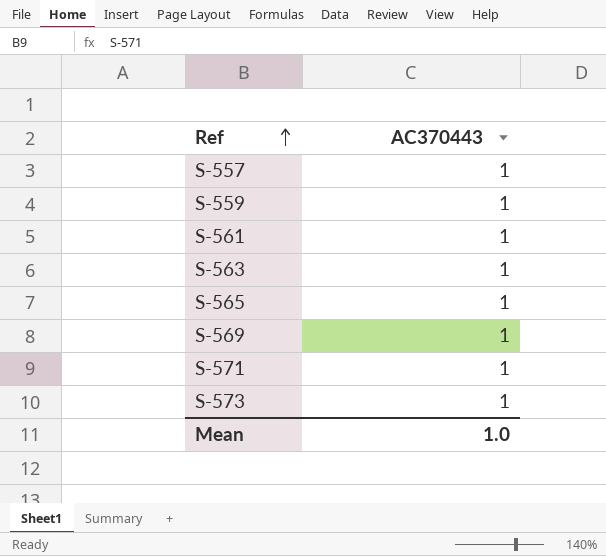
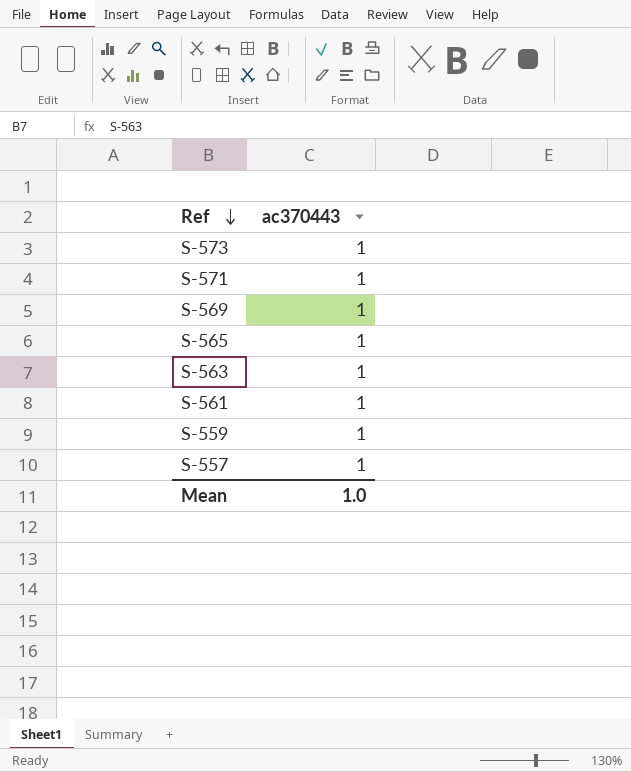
row order: Ref ascending -> Ref descending
column name: AC370443 -> ac370443

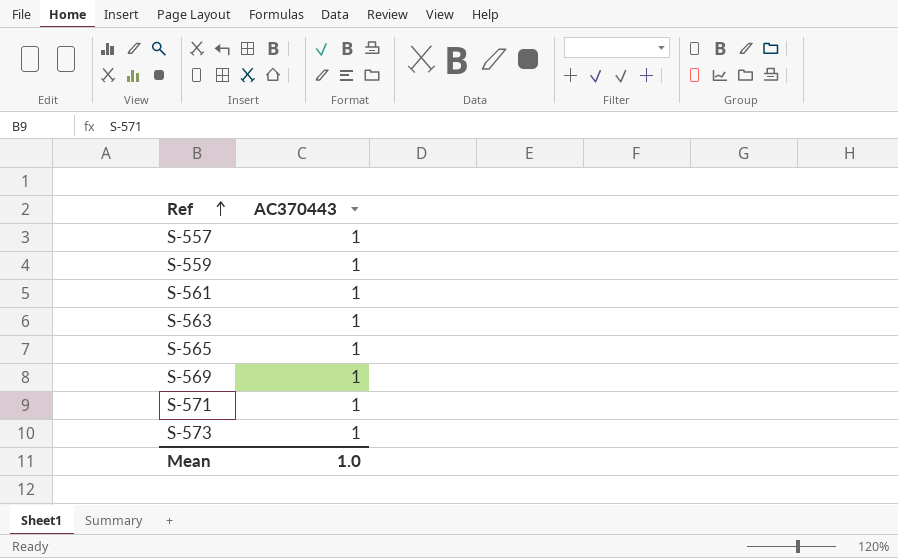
row order: Ref descending -> Ref ascending
column name: ac370443 -> AC370443

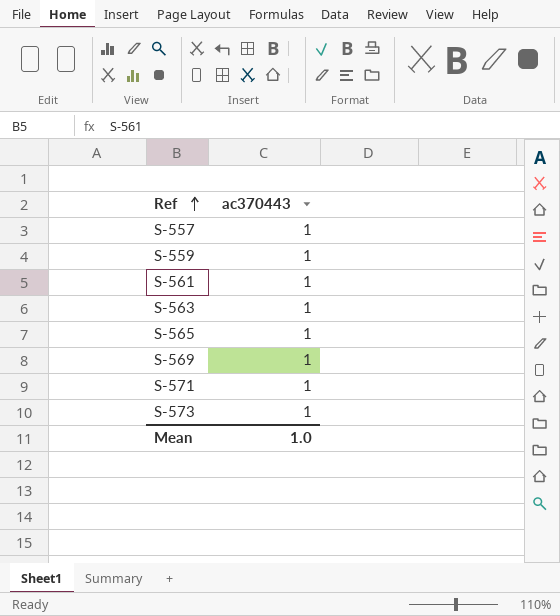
column name: AC370443 -> ac370443

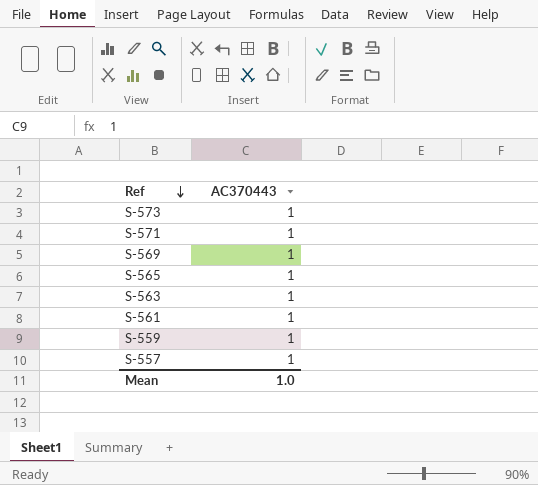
row order: Ref ascending -> Ref descending
column name: ac370443 -> AC370443

